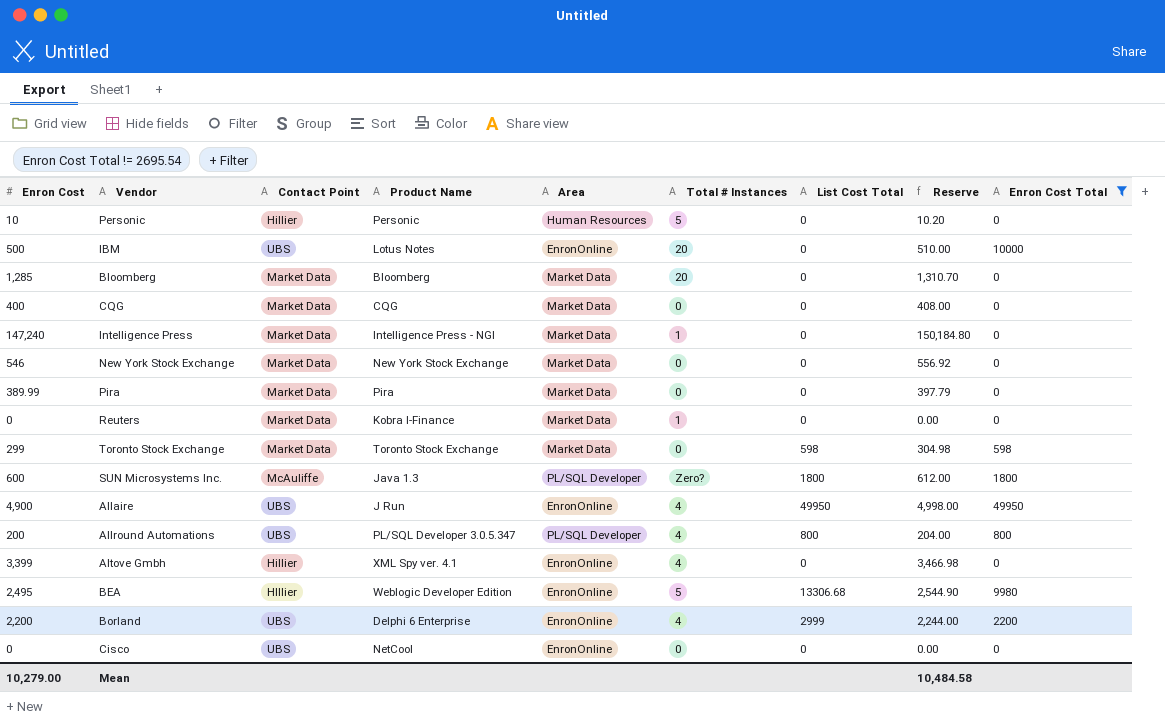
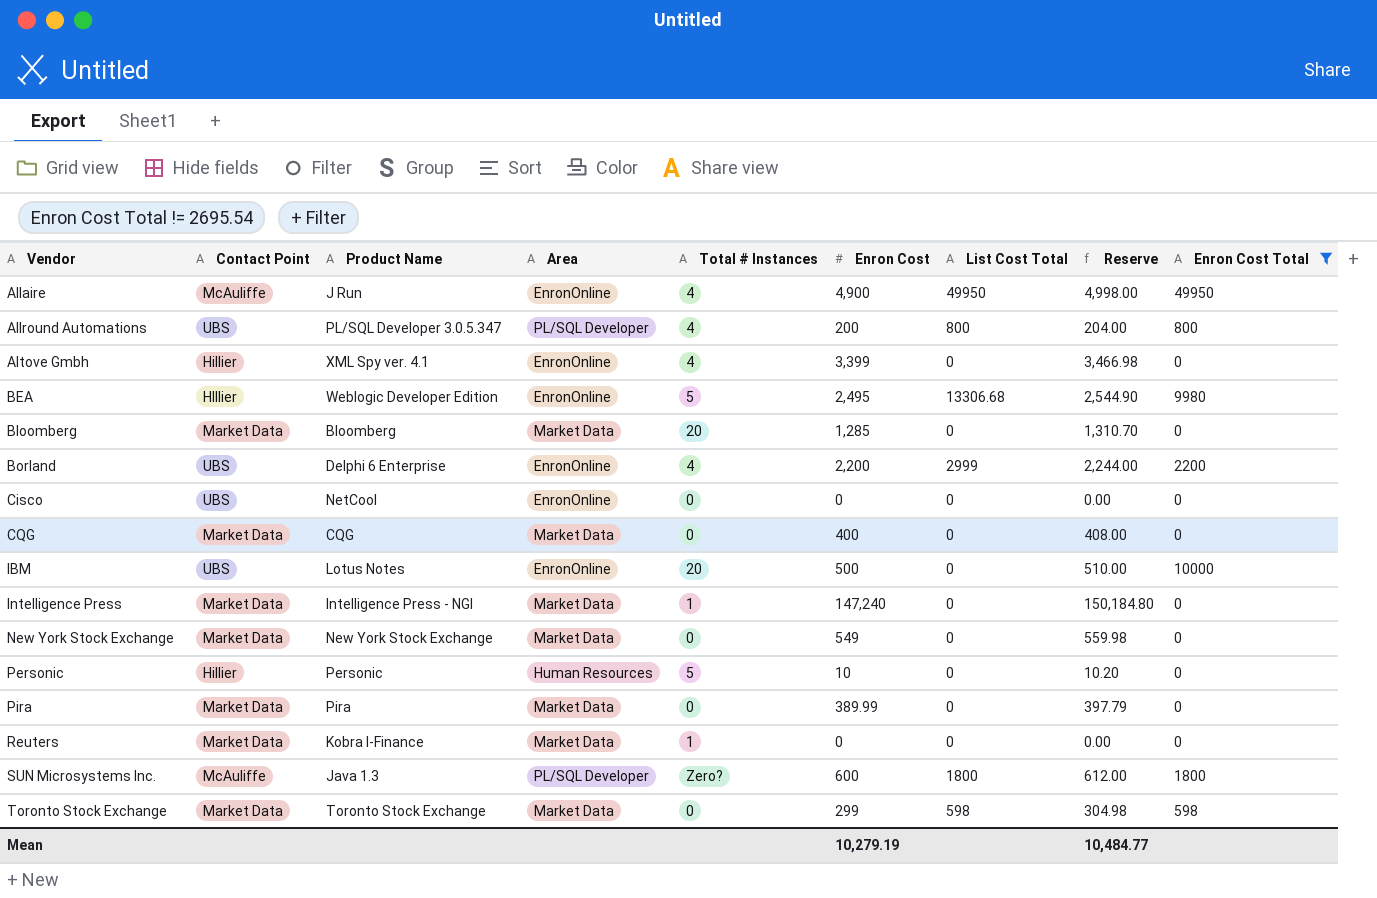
row order: none -> Vendor ascending
column Enron Cost | position: 1 -> 6
Allaire | Contact Point: UBS -> McAuliffe
New York Stock Exchange | Enron Cost: 546 -> 549
New York Stock Exchange | Reserve: 556.92 -> 559.98
Mean | Enron Cost: 10,279.00 -> 10,279.19
Mean | Reserve: 10,484.58 -> 10,484.77

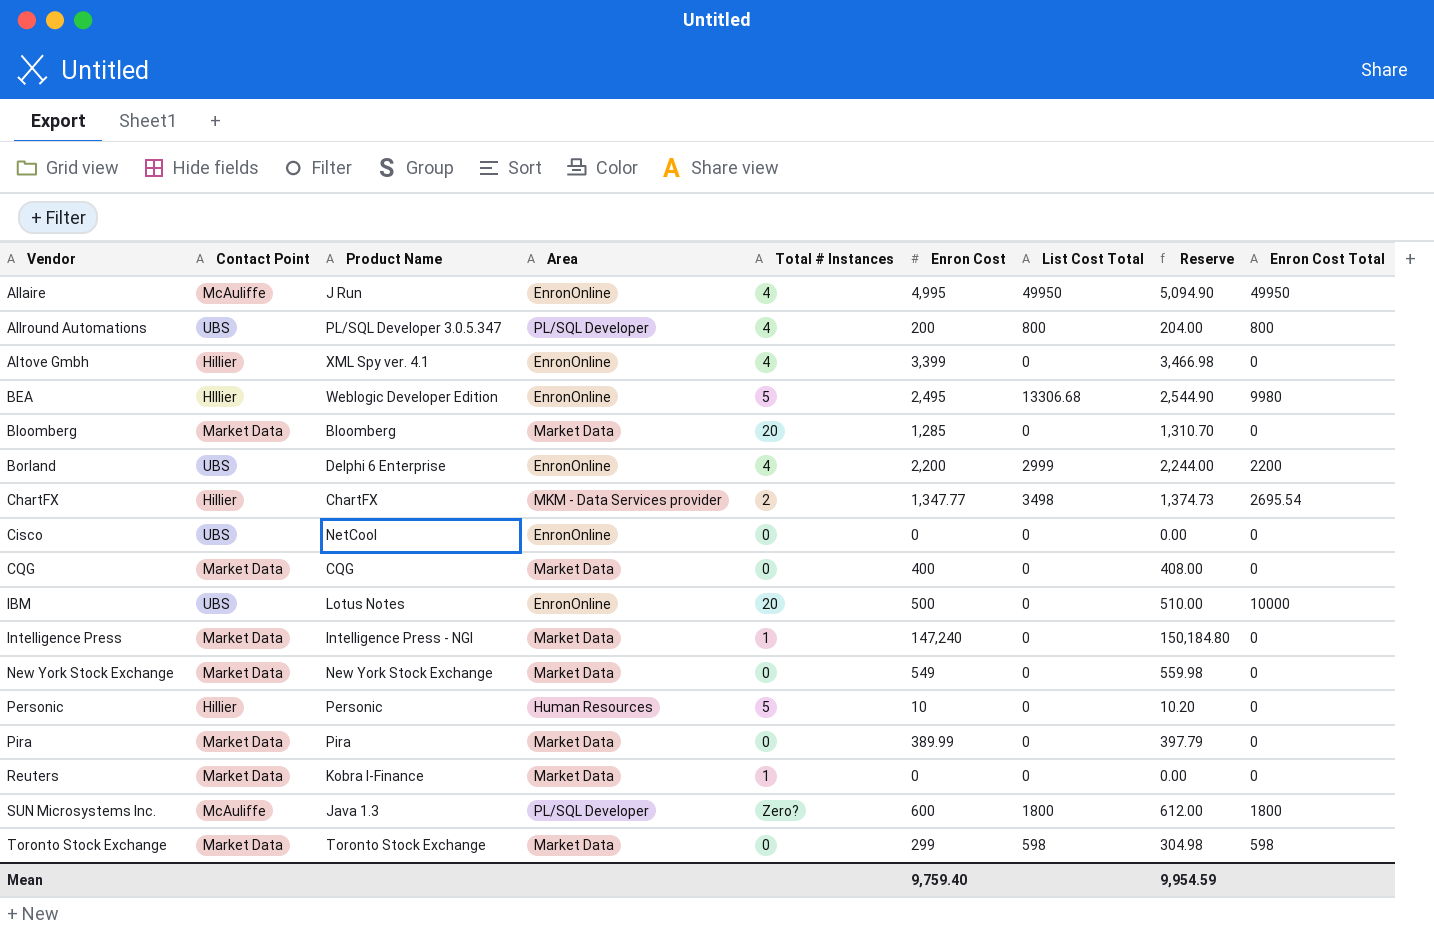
filter: Enron Cost Total != 2695.54 -> none
Allaire | Enron Cost: 4,900 -> 4,995
Allaire | Reserve: 4,998.00 -> 5,094.90
Mean | Enron Cost: 10,279.19 -> 9,759.40
Mean | Reserve: 10,484.77 -> 9,954.59

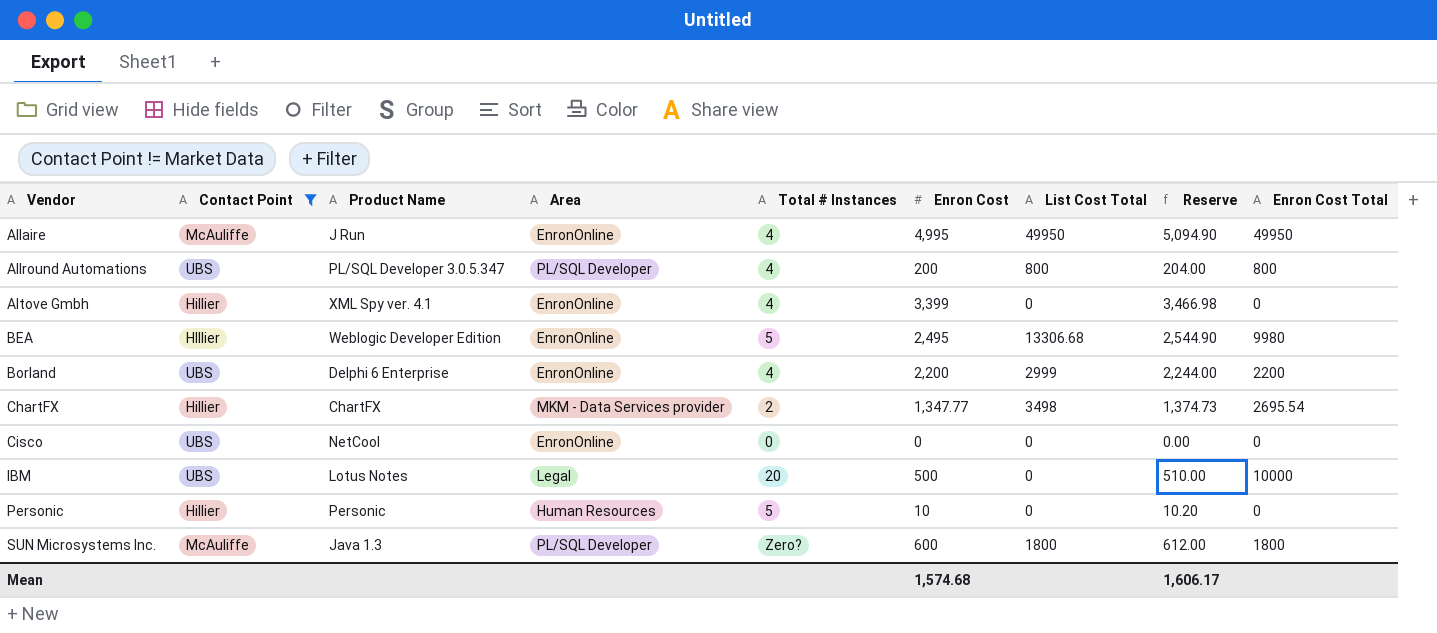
filter: none -> Contact Point != Market Data
IBM | Area: EnronOnline -> Legal
Mean | Enron Cost: 9,759.40 -> 1,574.68
Mean | Reserve: 9,954.59 -> 1,606.17

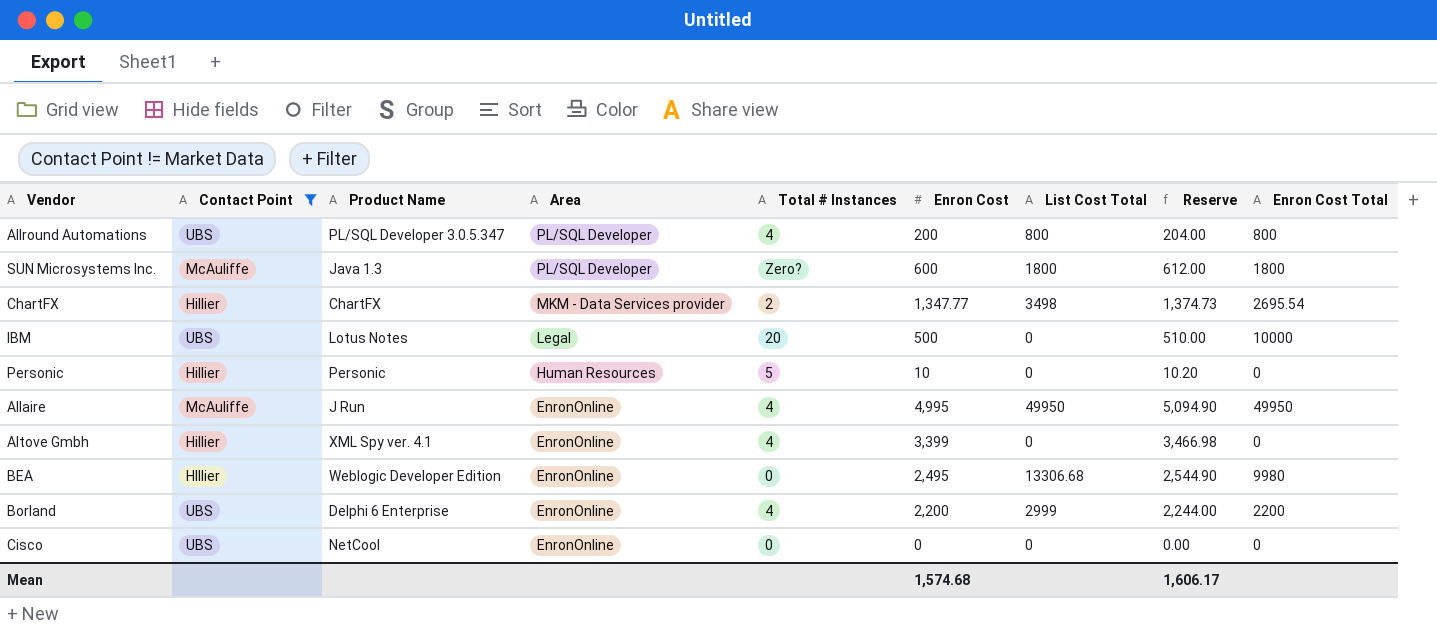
row order: Vendor ascending -> Area descending
BEA | Total # Instances: 5 -> 0

